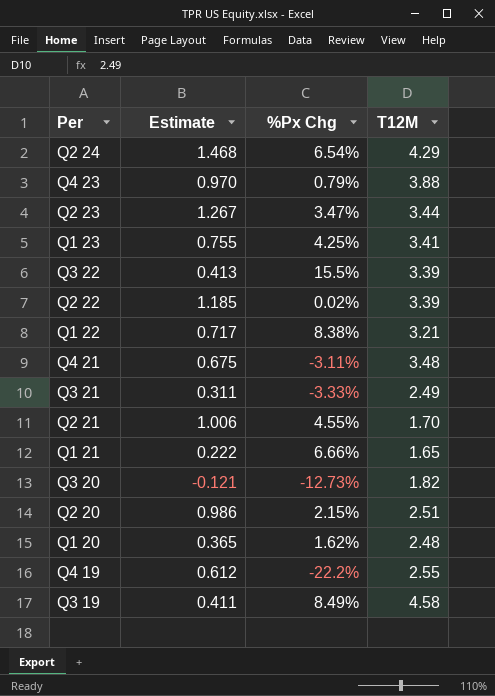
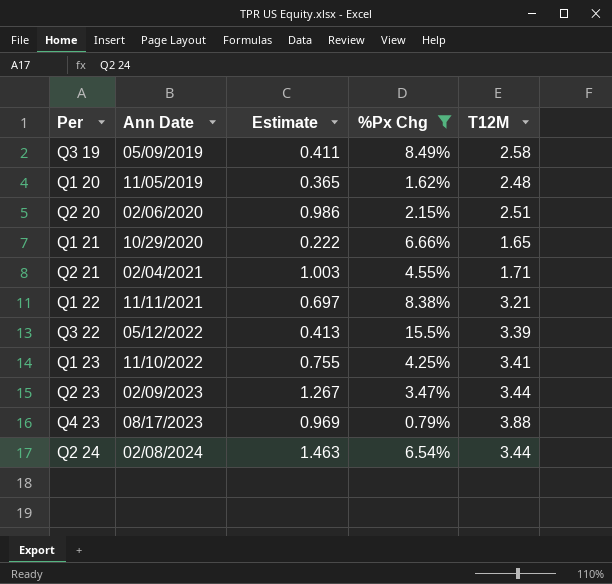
filter: none -> %Px Chg >= 0.79%
row order: Per descending -> Per ascending
column Ann Date | position: none -> 2
Q3 19 | T12M: 4.58 -> 2.58
Q2 21 | Estimate: 1.006 -> 1.003
Q2 21 | T12M: 1.70 -> 1.71
Q1 22 | Estimate: 0.717 -> 0.697
Q4 23 | Estimate: 0.970 -> 0.969
Q2 24 | Estimate: 1.468 -> 1.463
Q2 24 | T12M: 4.29 -> 3.44

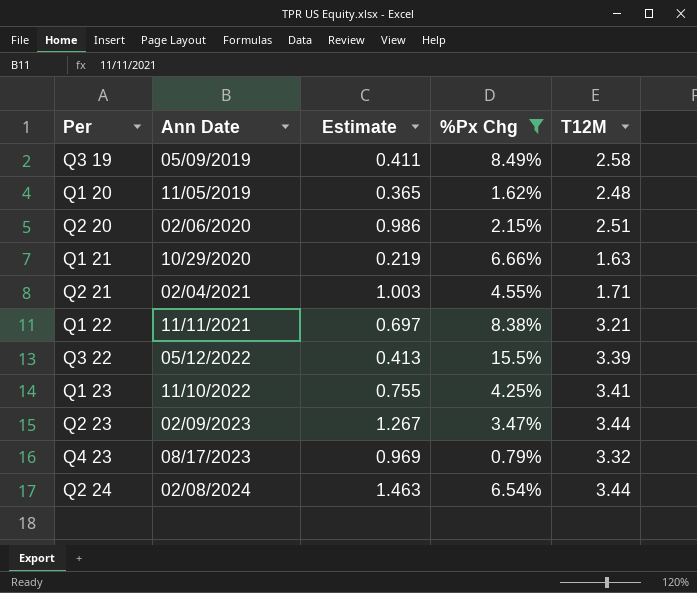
Q1 21 | Estimate: 0.222 -> 0.219
Q1 21 | T12M: 1.65 -> 1.63
Q4 23 | T12M: 3.88 -> 3.32

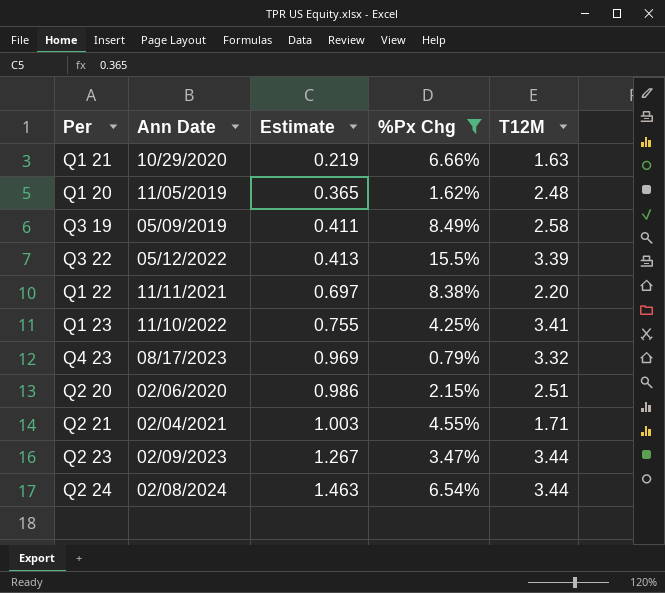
row order: Per ascending -> Estimate ascending
Q1 22 | T12M: 3.21 -> 2.20

